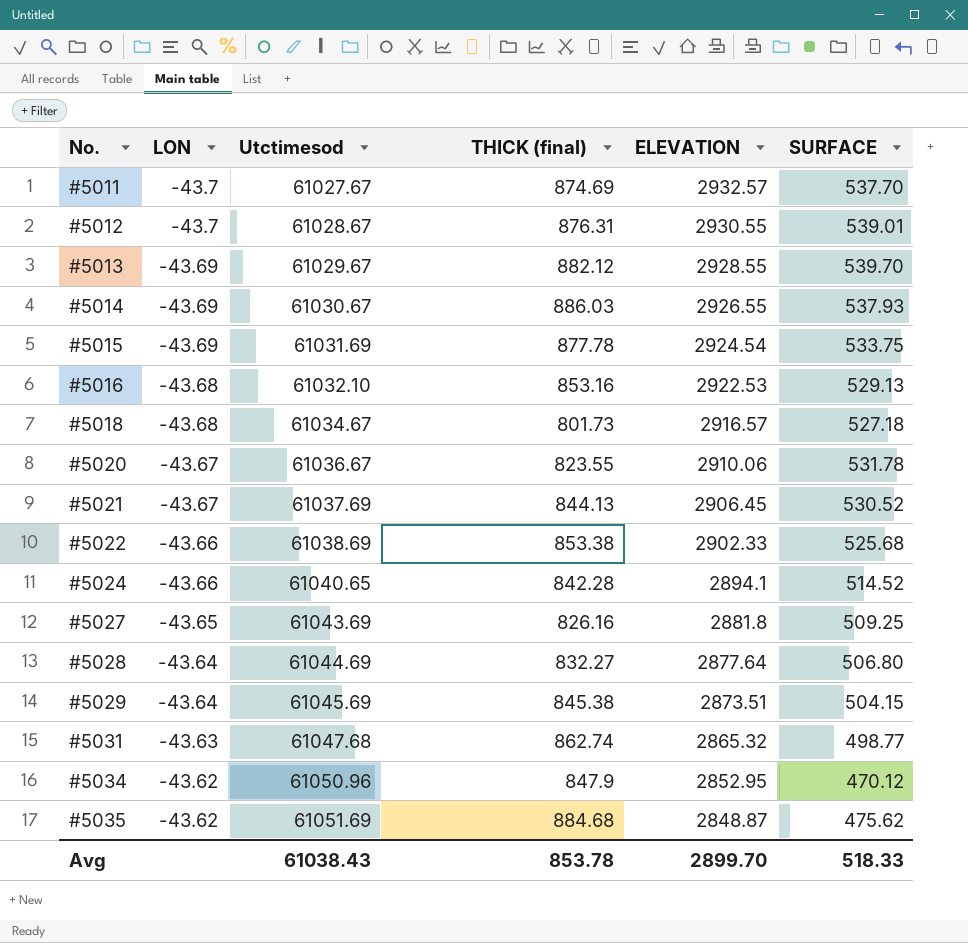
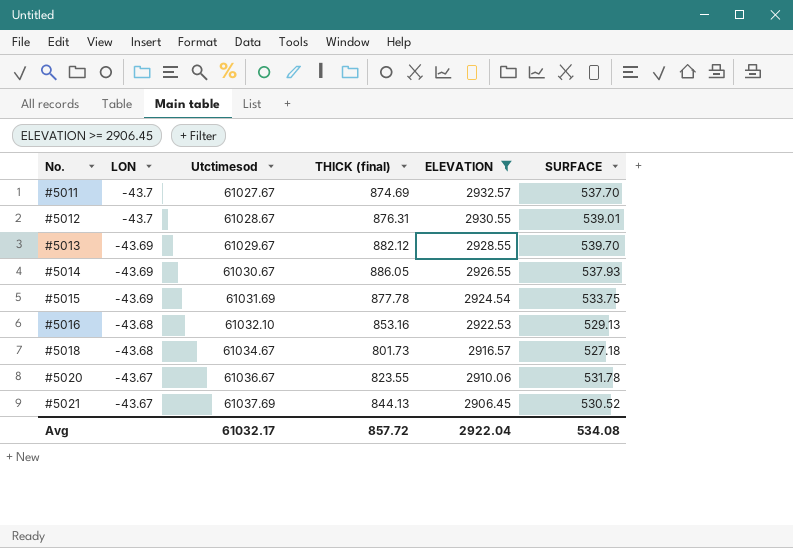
filter: none -> ELEVATION >= 2906.45
#5014 | THICK (final): 886.03 -> 886.05
Avg | Utctimesod: 61038.43 -> 61032.17
Avg | THICK (final): 853.78 -> 857.72
Avg | ELEVATION: 2899.70 -> 2922.04
Avg | SURFACE: 518.33 -> 534.08

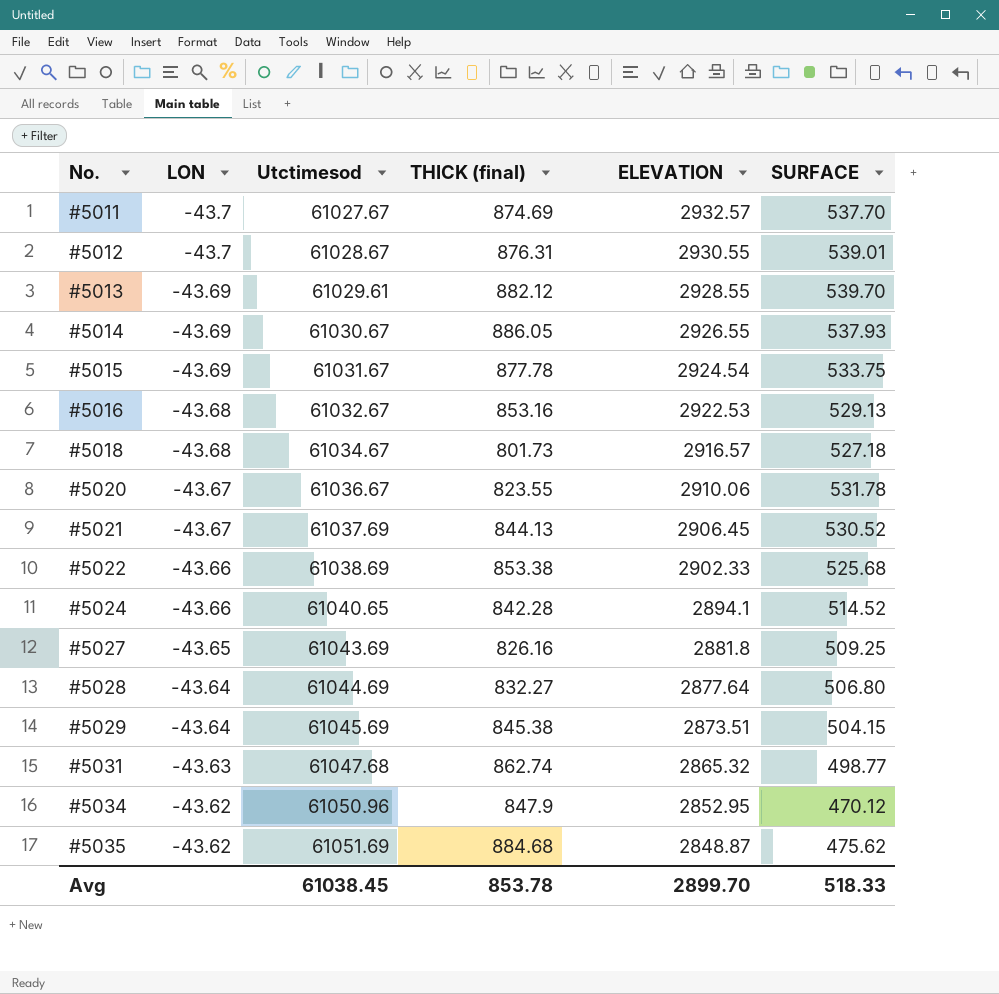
filter: ELEVATION >= 2906.45 -> none
#5013 | Utctimesod: 61029.67 -> 61029.61
#5015 | Utctimesod: 61031.69 -> 61031.67
#5016 | Utctimesod: 61032.10 -> 61032.67
Avg | Utctimesod: 61032.17 -> 61038.45
Avg | THICK (final): 857.72 -> 853.78
Avg | ELEVATION: 2922.04 -> 2899.70
Avg | SURFACE: 534.08 -> 518.33

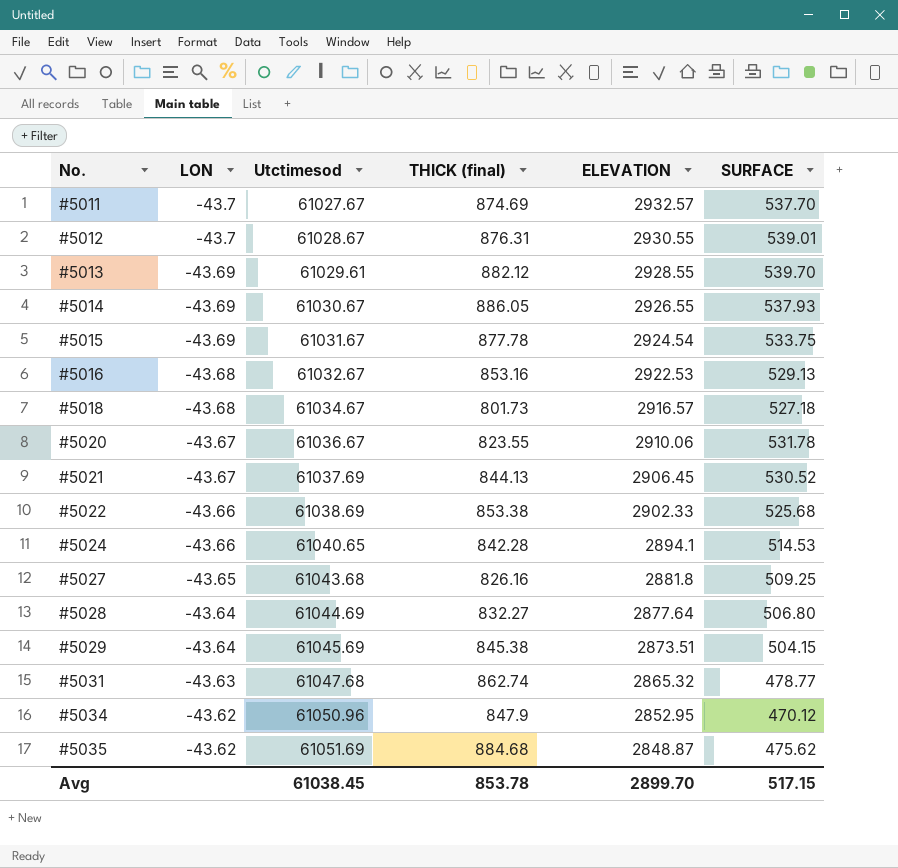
#5024 | SURFACE: 514.52 -> 514.53
#5027 | Utctimesod: 61043.69 -> 61043.68
#5031 | SURFACE: 498.77 -> 478.77
Avg | SURFACE: 518.33 -> 517.15

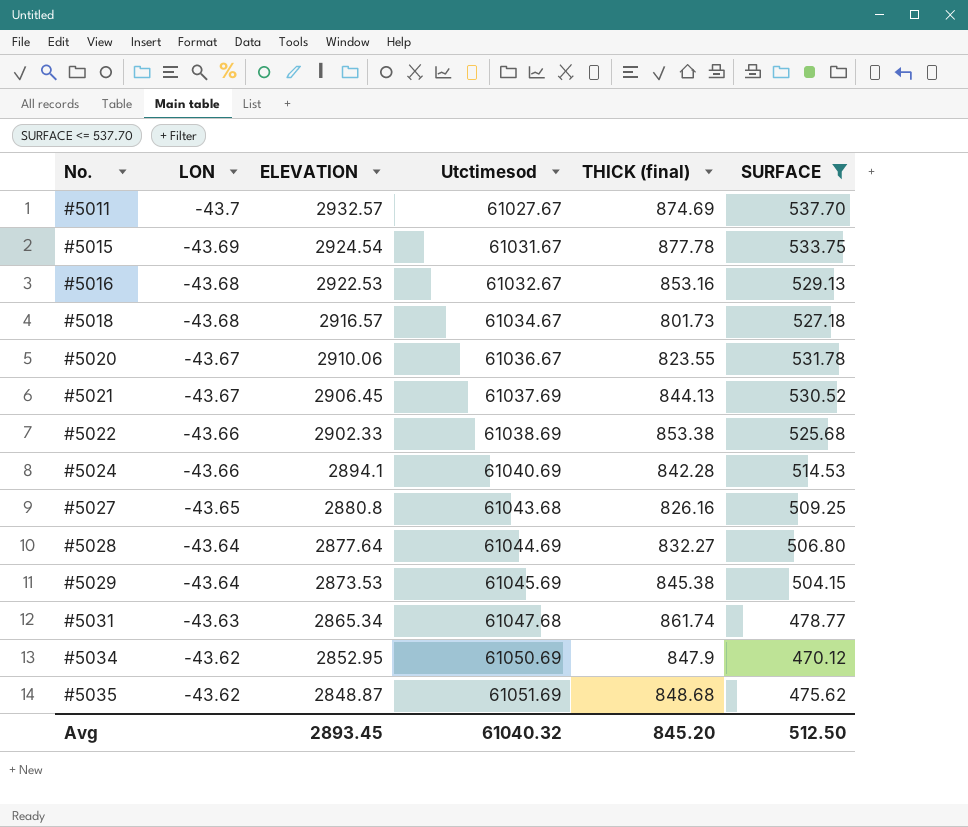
filter: none -> SURFACE <= 537.70
column ELEVATION | position: 5 -> 3
#5024 | Utctimesod: 61040.65 -> 61040.69
#5027 | ELEVATION: 2881.8 -> 2880.8
#5029 | ELEVATION: 2873.51 -> 2873.53
#5031 | ELEVATION: 2865.32 -> 2865.34
#5031 | THICK (final): 862.74 -> 861.74
#5034 | Utctimesod: 61050.96 -> 61050.69
#5035 | THICK (final): 884.68 -> 848.68
Avg | ELEVATION: 2899.70 -> 2893.45
Avg | Utctimesod: 61038.45 -> 61040.32
Avg | THICK (final): 853.78 -> 845.20
Avg | SURFACE: 517.15 -> 512.50

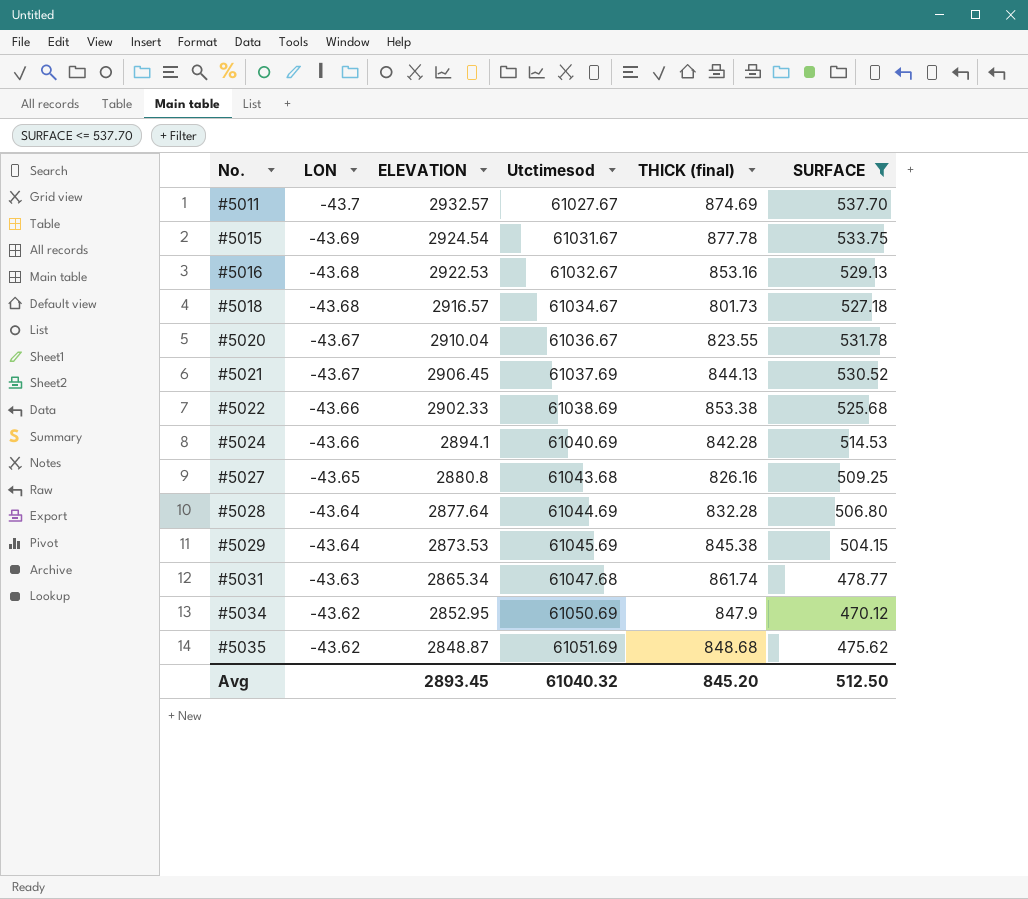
#5020 | ELEVATION: 2910.06 -> 2910.04
#5028 | THICK (final): 832.27 -> 832.28

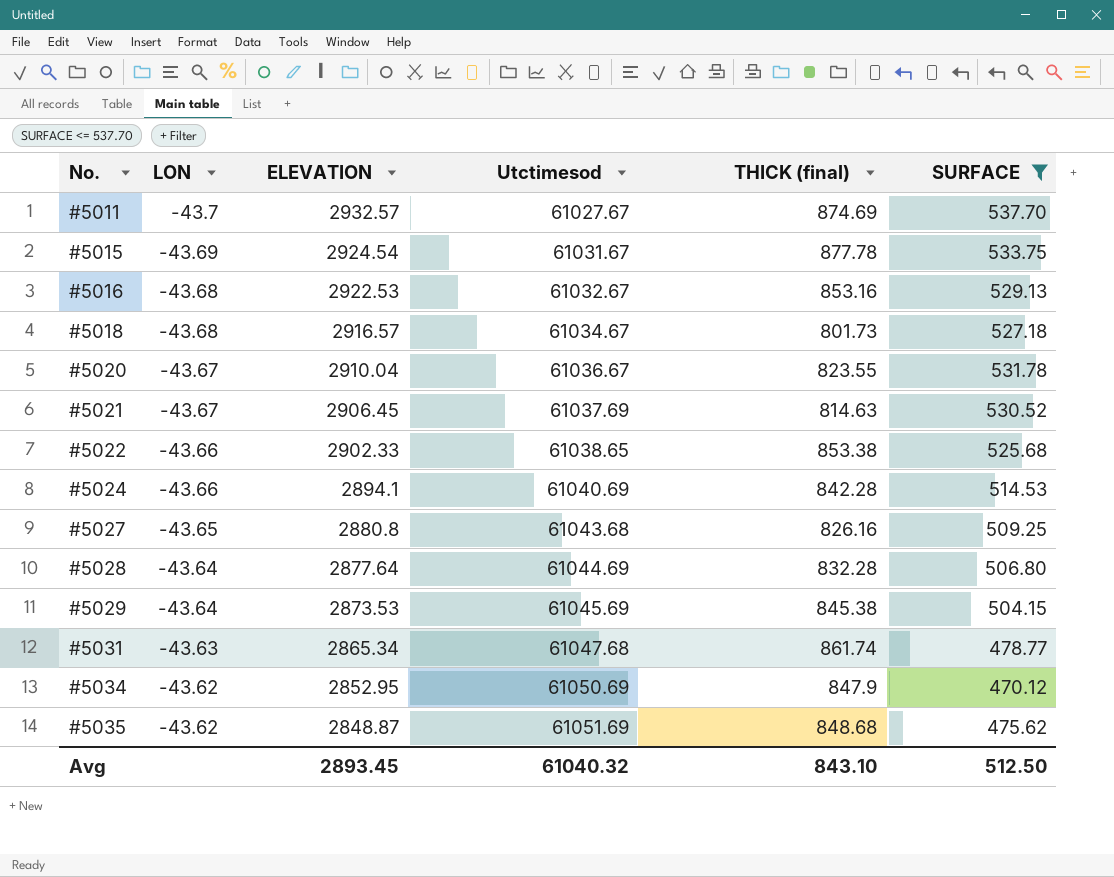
#5021 | THICK (final): 844.13 -> 814.63
#5022 | Utctimesod: 61038.69 -> 61038.65
Avg | THICK (final): 845.20 -> 843.10

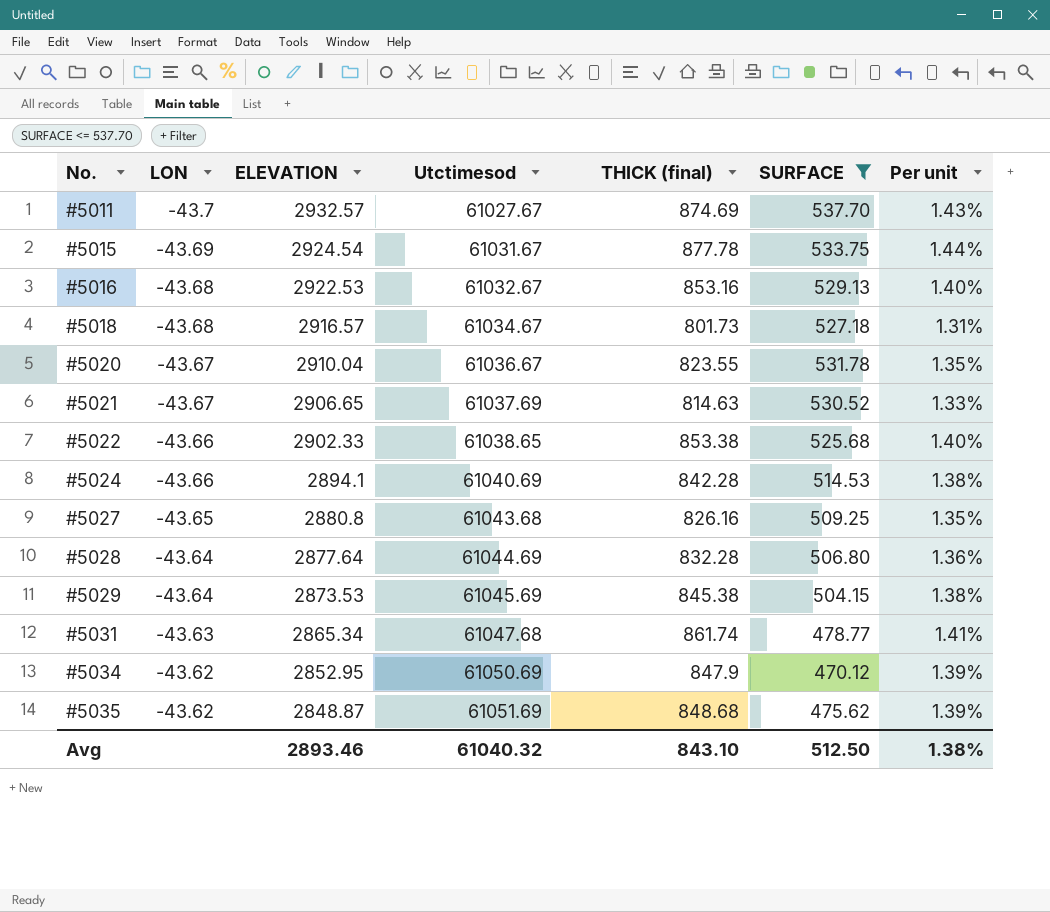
column Per unit | formula: none -> [THICK (final)] / [Utctimesod]
#5021 | ELEVATION: 2906.45 -> 2906.65
Avg | ELEVATION: 2893.45 -> 2893.46

